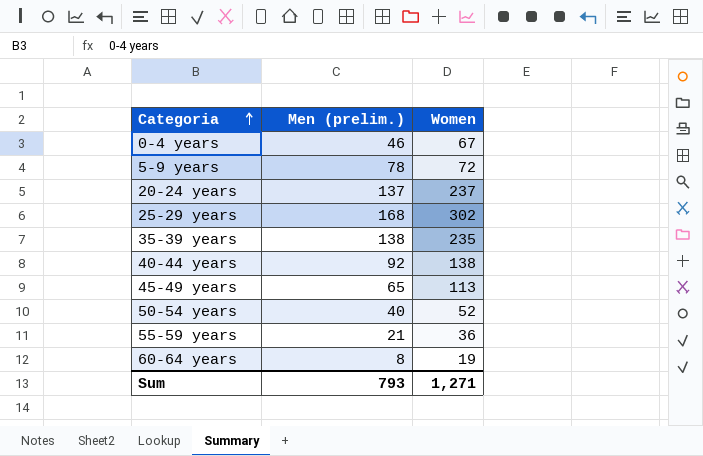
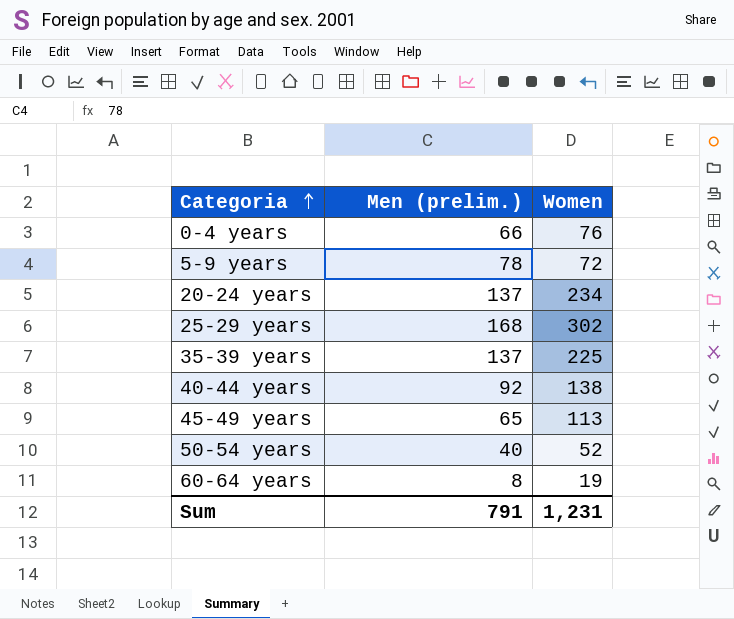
row 55-59 years: 21 | 36 -> none
0-4 years | Men (prelim.): 46 -> 66
0-4 years | Women: 67 -> 76
20-24 years | Women: 237 -> 234
35-39 years | Men (prelim.): 138 -> 137
35-39 years | Women: 235 -> 225
Sum | Men (prelim.): 793 -> 791
Sum | Women: 1,271 -> 1,231

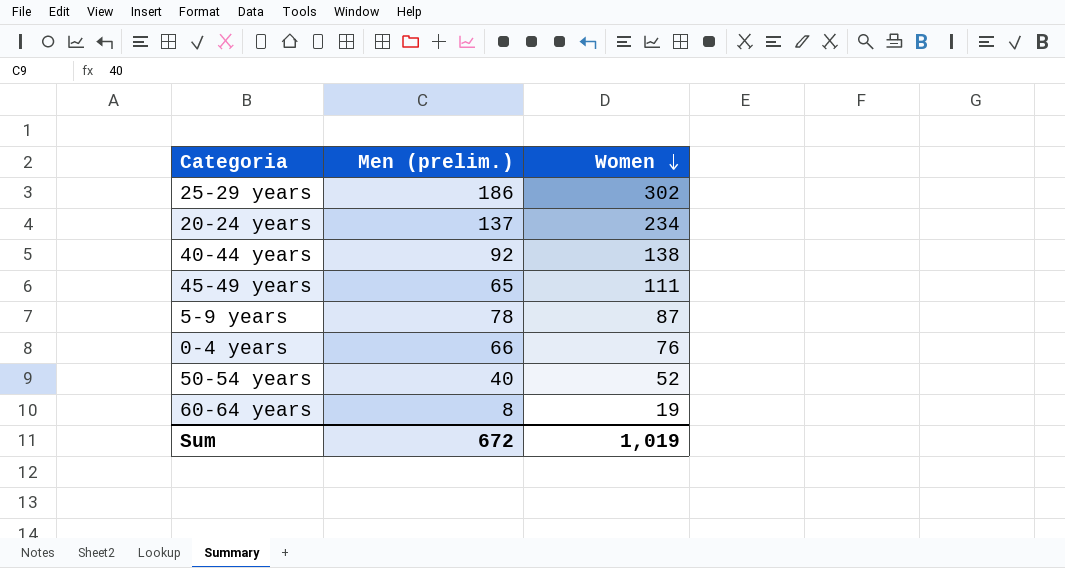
row order: Categoria ascending -> Women descending
row 35-39 years: 137 | 225 -> none
25-29 years | Men (prelim.): 168 -> 186
45-49 years | Women: 113 -> 111
5-9 years | Women: 72 -> 87
Sum | Men (prelim.): 791 -> 672
Sum | Women: 1,231 -> 1,019

